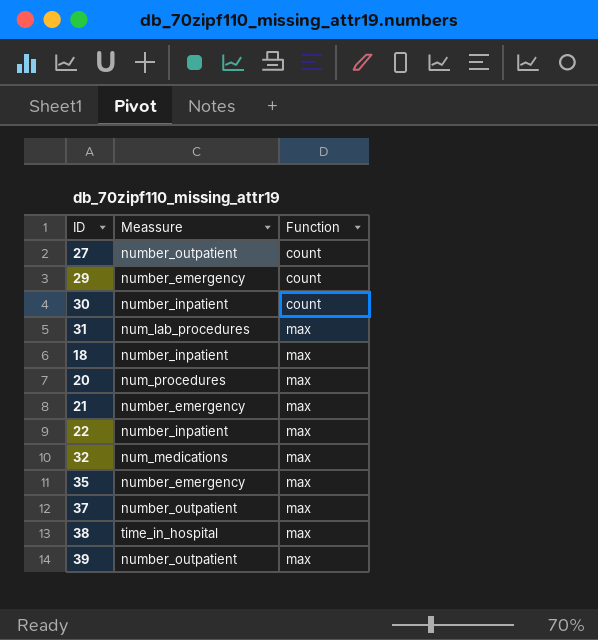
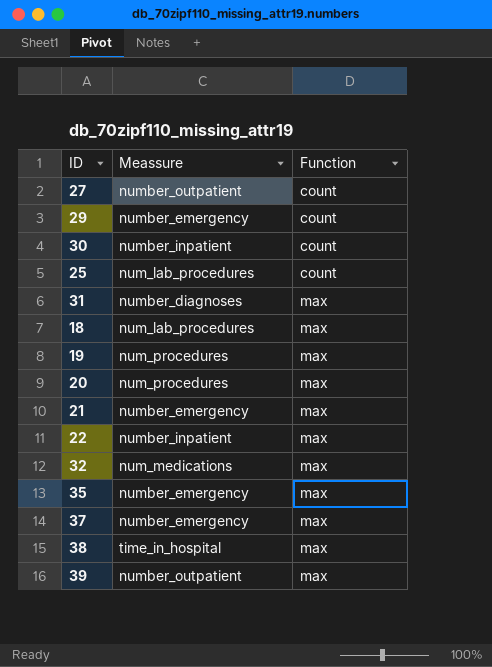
row 25: none -> num_lab_procedures | count
31 | Meassure: num_lab_procedures -> number_diagnoses
18 | Meassure: number_inpatient -> num_lab_procedures
row 19: none -> num_procedures | max
37 | Meassure: number_outpatient -> number_emergency

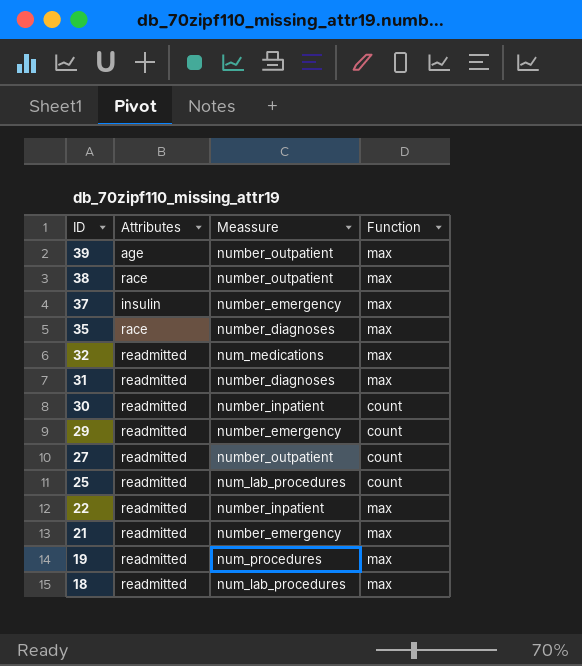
row order: Function ascending -> ID descending
column Attributes | position: none -> 2
row 20: num_procedures | max -> none
38 | Meassure: time_in_hospital -> number_outpatient
35 | Meassure: number_emergency -> number_diagnoses

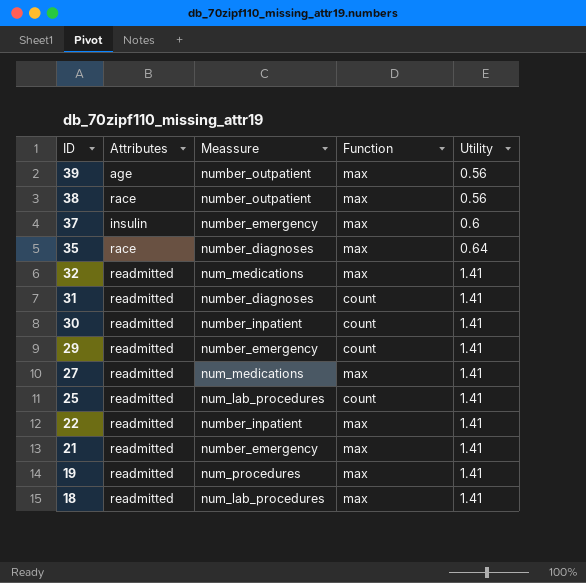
column Utility | position: none -> 5
31 | Function: max -> count
27 | Meassure: number_outpatient -> num_medications
27 | Function: count -> max

